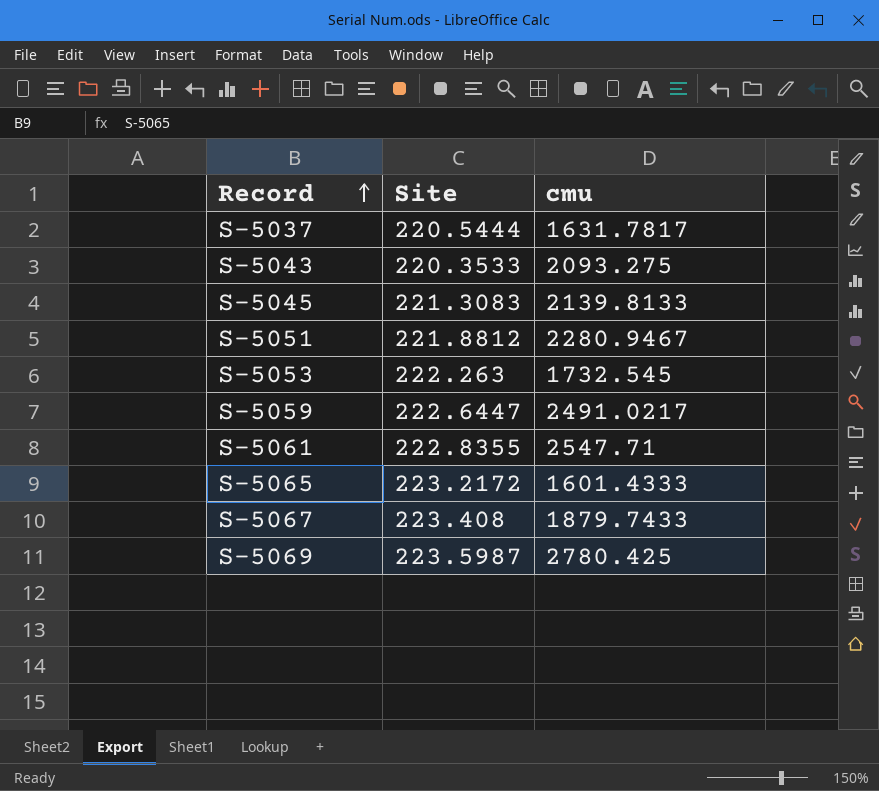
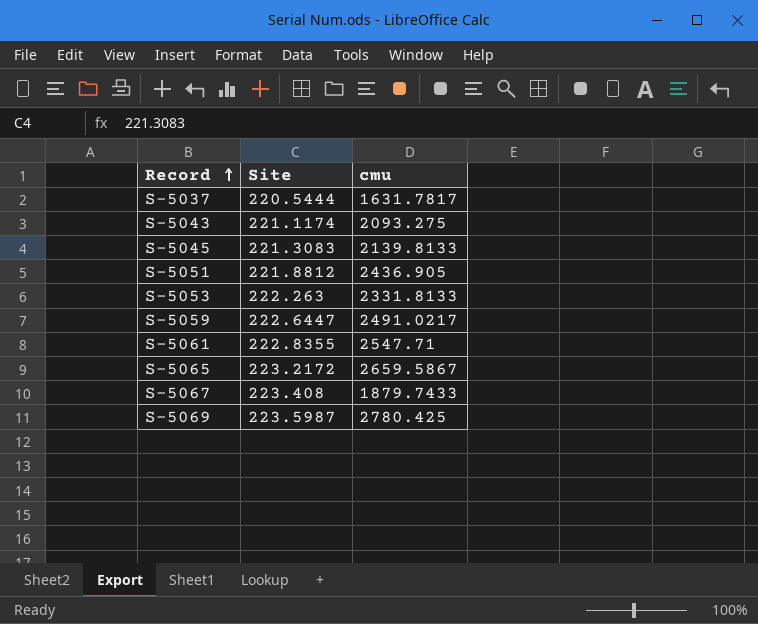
S-5043 | Site: 220.3533 -> 221.1174
S-5051 | cmu: 2280.9467 -> 2436.905
S-5053 | cmu: 1732.545 -> 2331.8133
S-5065 | cmu: 1601.4333 -> 2659.5867

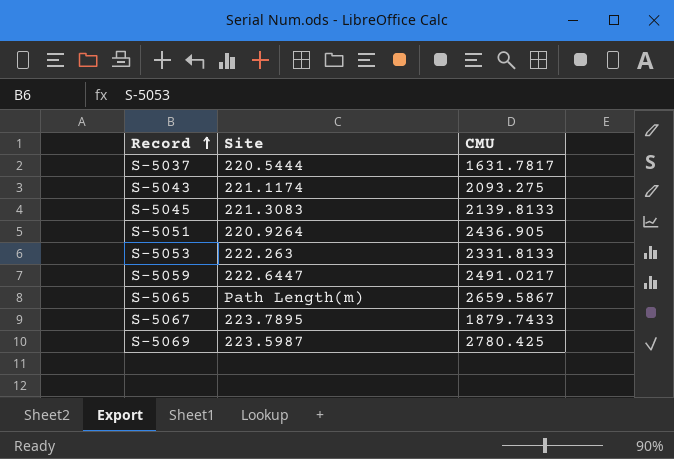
column name: cmu -> CMU
row S-5061: 222.8355 | 2547.71 -> none
S-5051 | Site: 221.8812 -> 220.9264
S-5065 | Site: 223.2172 -> Path Length(m)
S-5067 | Site: 223.408 -> 223.7895

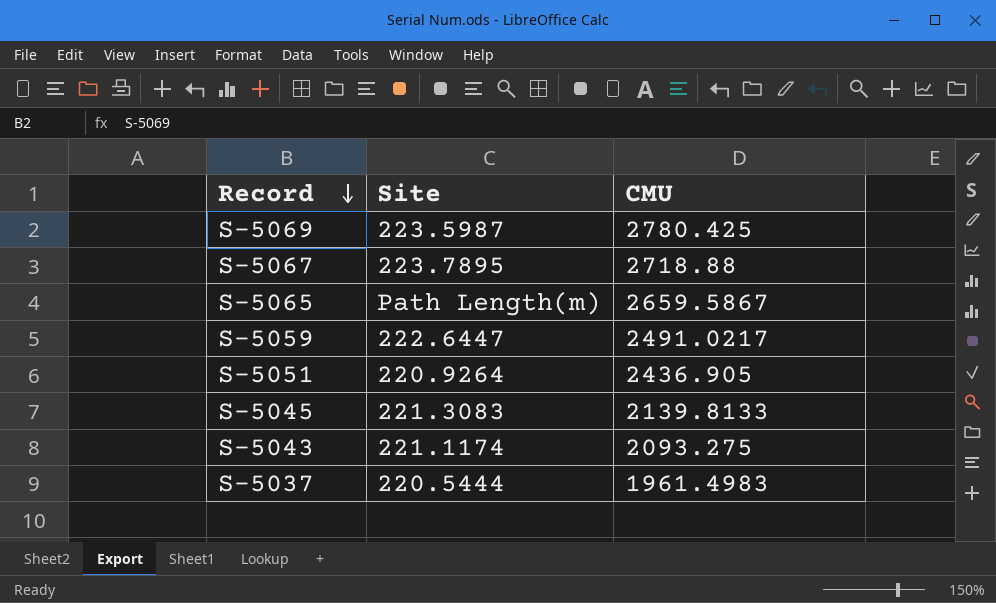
row order: Record ascending -> Record descending
row S-5053: 222.263 | 2331.8133 -> none
S-5067 | CMU: 1879.7433 -> 2718.88
S-5037 | CMU: 1631.7817 -> 1961.4983

